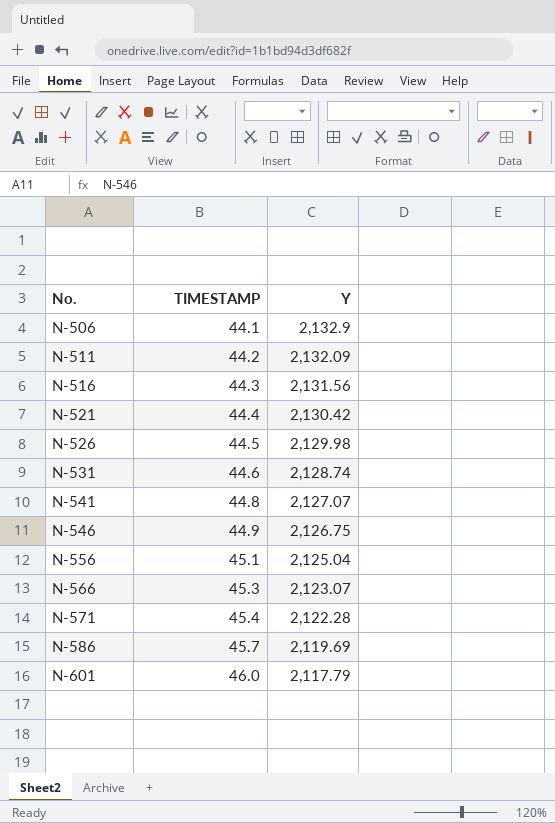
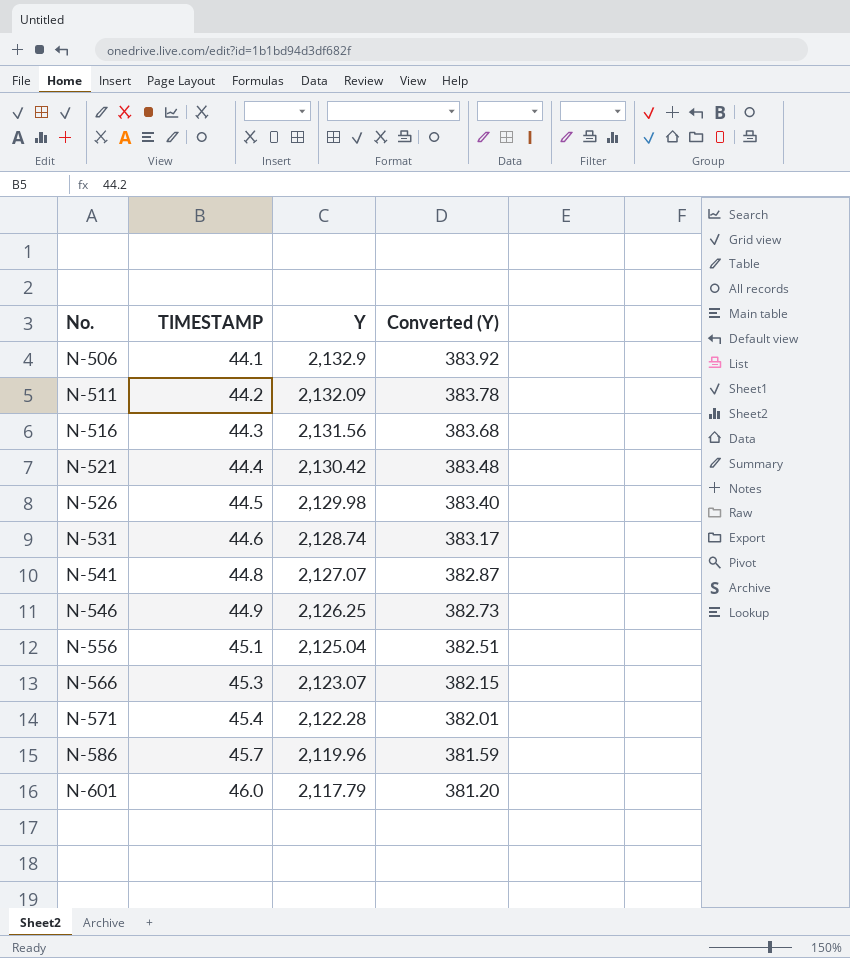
column Converted (Y) | formula: none -> [Y] * 0.18
N-546 | Y: 2,126.75 -> 2,126.25
N-586 | Y: 2,119.69 -> 2,119.96

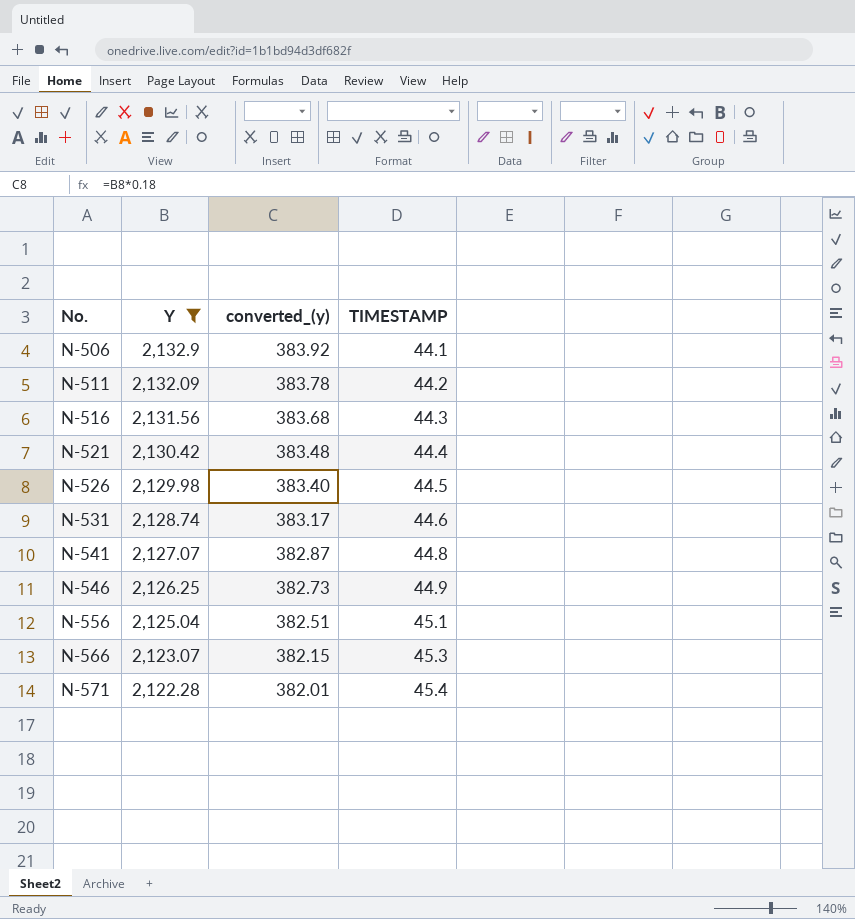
filter: none -> Y >= 2,122.28
column name: Converted (Y) -> converted_(y)
column TIMESTAMP | position: 2 -> 4

